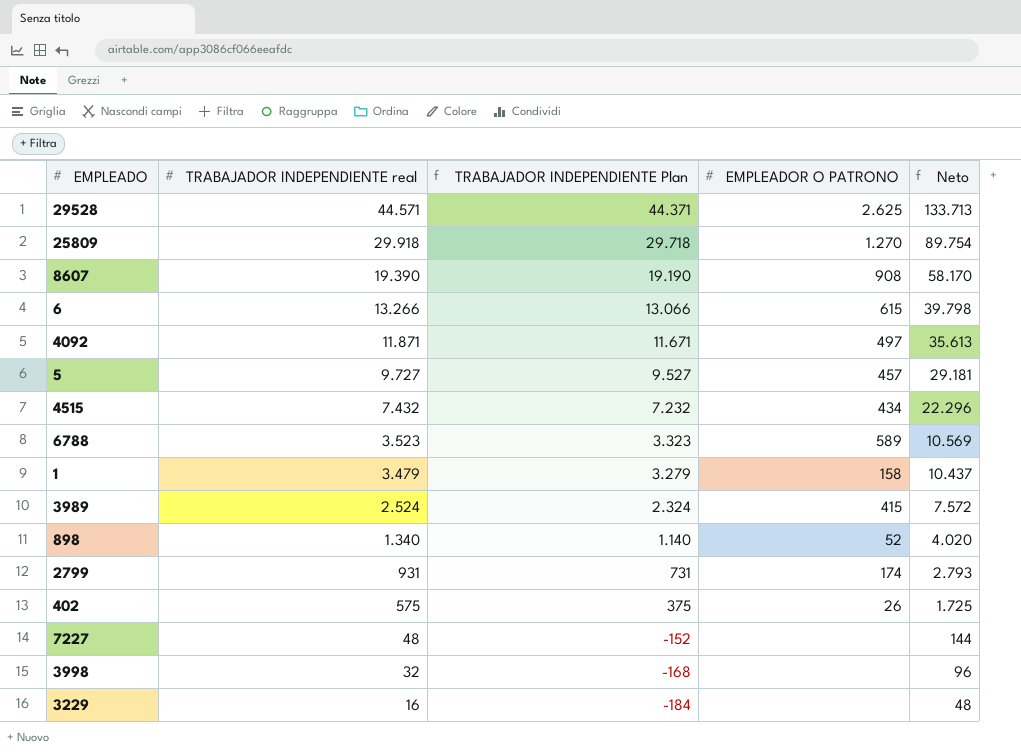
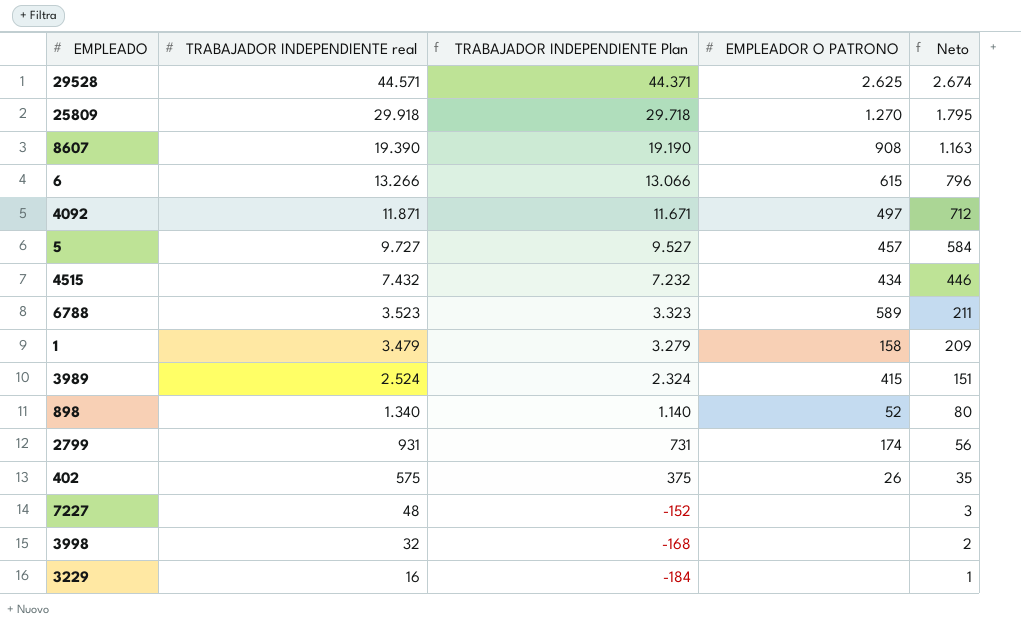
column Neto | formula: [TRABAJADOR INDEPENDIENTE real] * 3 -> [TRABAJADOR INDEPENDIENTE real] * 0,06

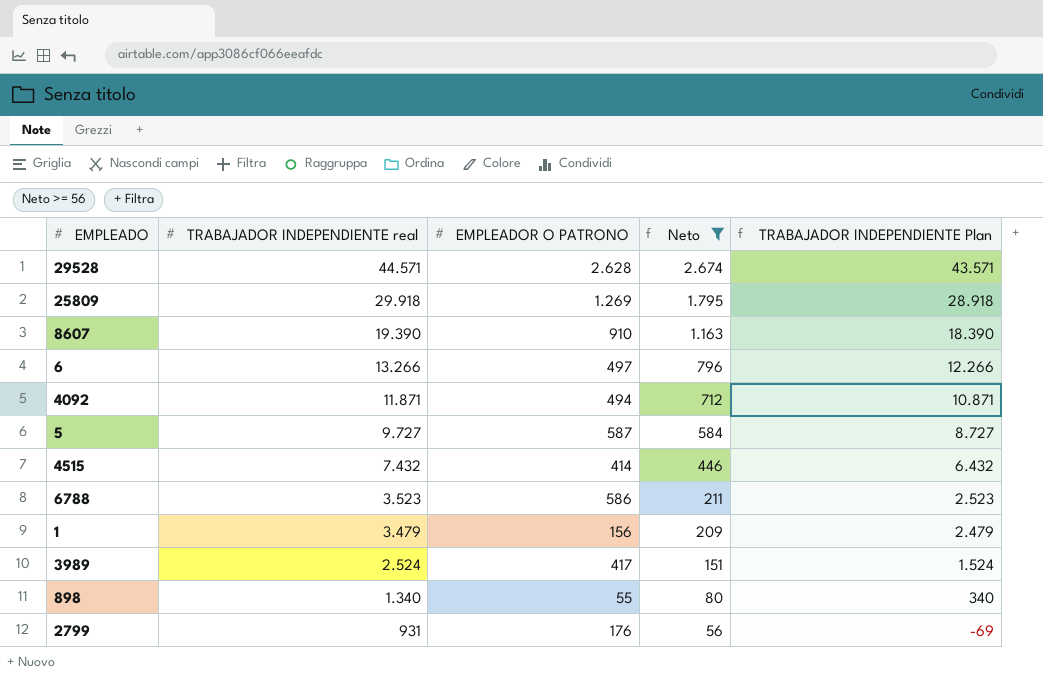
filter: none -> Neto >= 56
column TRABAJADOR INDEPENDIENTE Plan | formula: [TRABAJADOR INDEPENDIENTE real] - 200 -> [TRABAJADOR INDEPENDIENTE real] - 1000
column TRABAJADOR INDEPENDIENTE Plan | position: 3 -> 5
29528 | EMPLEADOR O PATRONO: 2.625 -> 2.628
25809 | EMPLEADOR O PATRONO: 1.270 -> 1.269
8607 | EMPLEADOR O PATRONO: 908 -> 910
6 | EMPLEADOR O PATRONO: 615 -> 497
4092 | EMPLEADOR O PATRONO: 497 -> 494
5 | EMPLEADOR O PATRONO: 457 -> 587
4515 | EMPLEADOR O PATRONO: 434 -> 414
6788 | EMPLEADOR O PATRONO: 589 -> 586
1 | EMPLEADOR O PATRONO: 158 -> 156
3989 | EMPLEADOR O PATRONO: 415 -> 417
898 | EMPLEADOR O PATRONO: 52 -> 55
2799 | EMPLEADOR O PATRONO: 174 -> 176

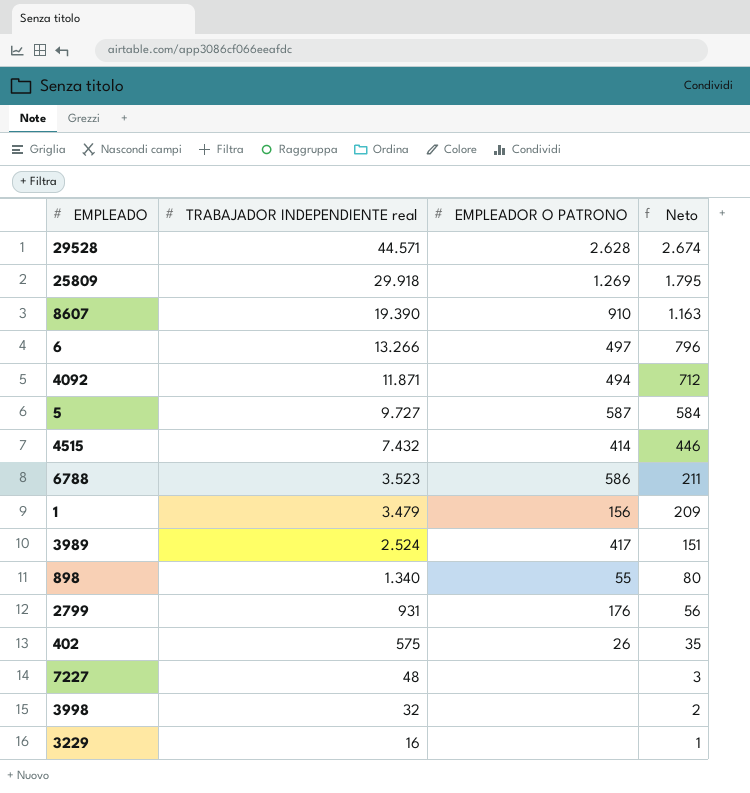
filter: Neto >= 56 -> none
column TRABAJADOR INDEPENDIENTE Plan | formula: [TRABAJADOR INDEPENDIENTE real] - 1000 -> none

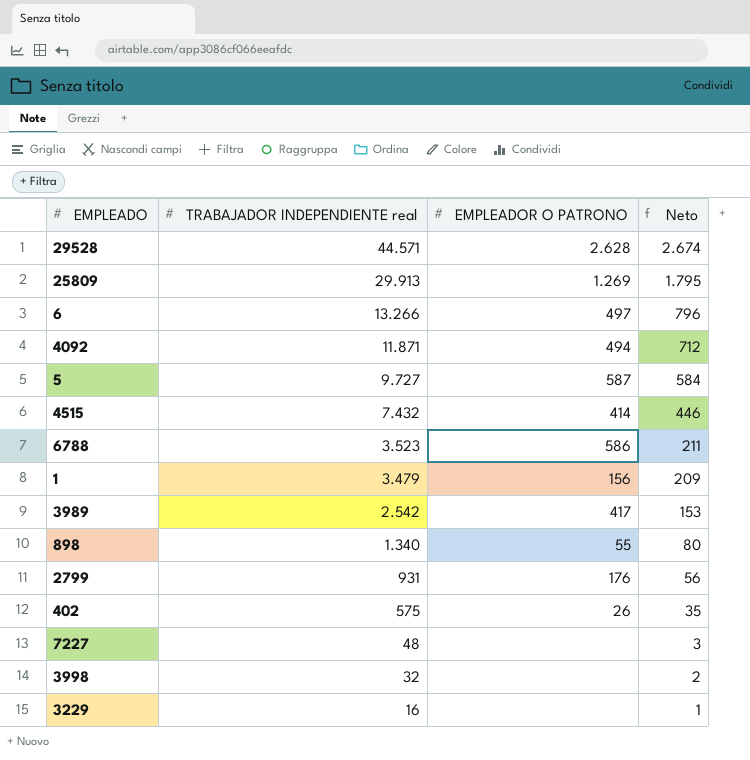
row 8607: 19.390 | 910 | 1.163 -> none
25809 | TRABAJADOR INDEPENDIENTE real: 29.918 -> 29.913
3989 | TRABAJADOR INDEPENDIENTE real: 2.524 -> 2.542
3989 | Neto: 151 -> 153

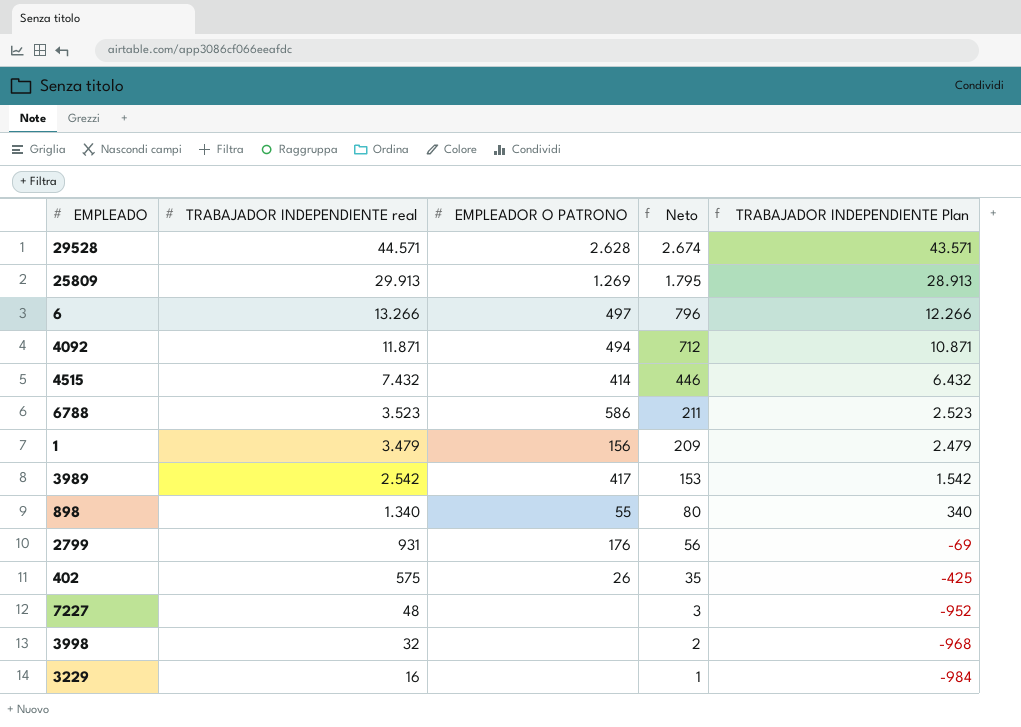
column TRABAJADOR INDEPENDIENTE Plan | formula: none -> [TRABAJADOR INDEPENDIENTE real] - 1000
row 5: 9.727 | 587 | 584 -> none

